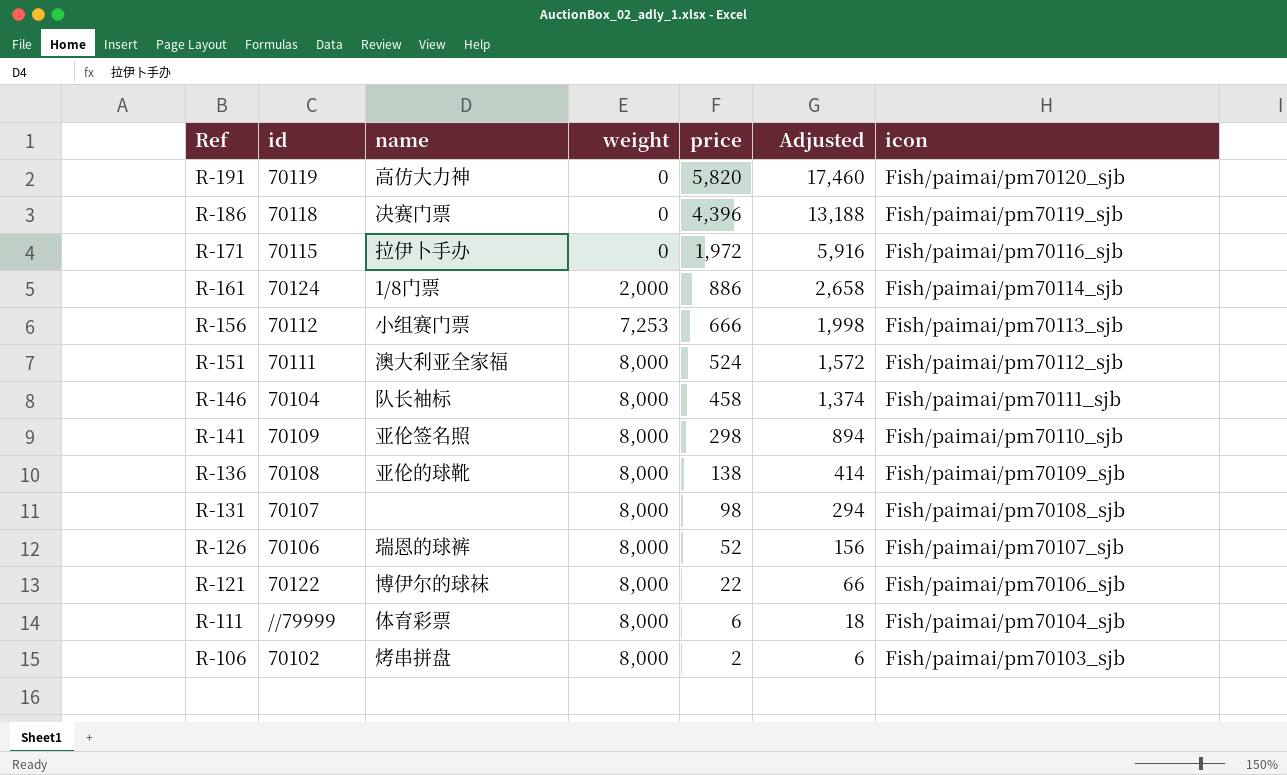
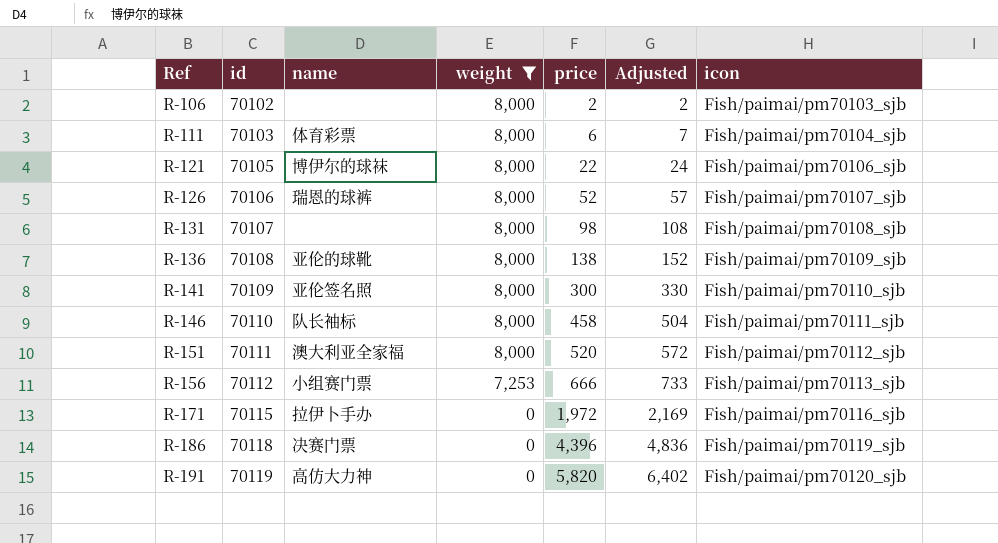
filter: none -> weight != 2,000
row order: Ref descending -> Ref ascending
column Adjusted | formula: [price] * 3 -> [price] * 1.1
R-106 | name: 烤串拼盘 -> none
R-111 | id: //79999 -> 70103
R-121 | id: 70122 -> 70105
R-141 | price: 298 -> 300
R-146 | id: 70104 -> 70110
R-151 | price: 524 -> 520

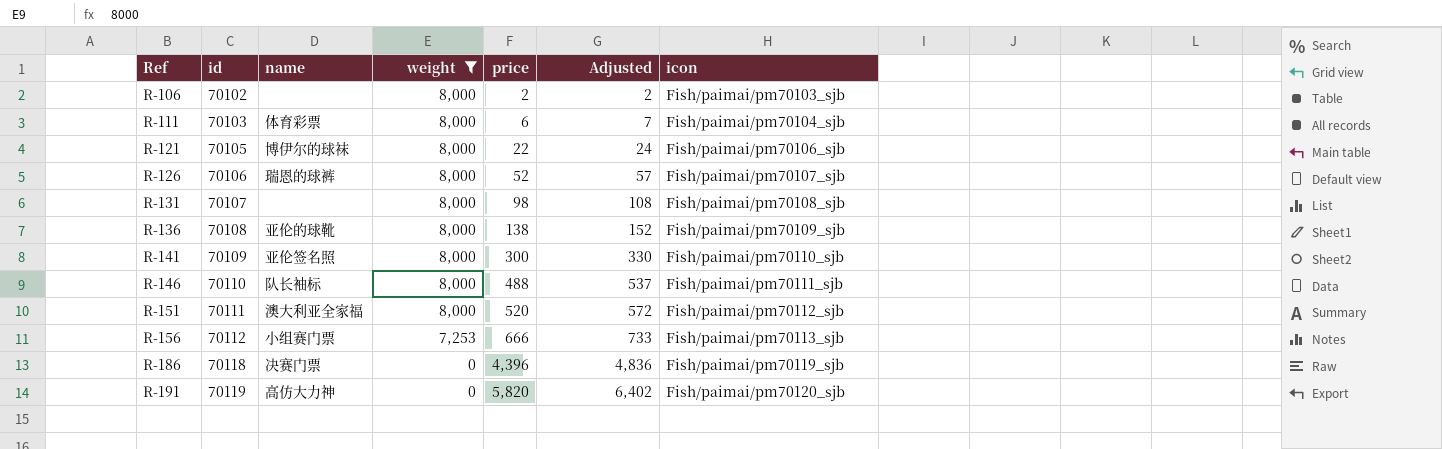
row R-171: 70115 | 拉伊卜手办 | 0 | 1,972 | 2,169 | Fish/paimai/pm70116_sjb -> none
R-146 | price: 458 -> 488
R-146 | Adjusted: 504 -> 537

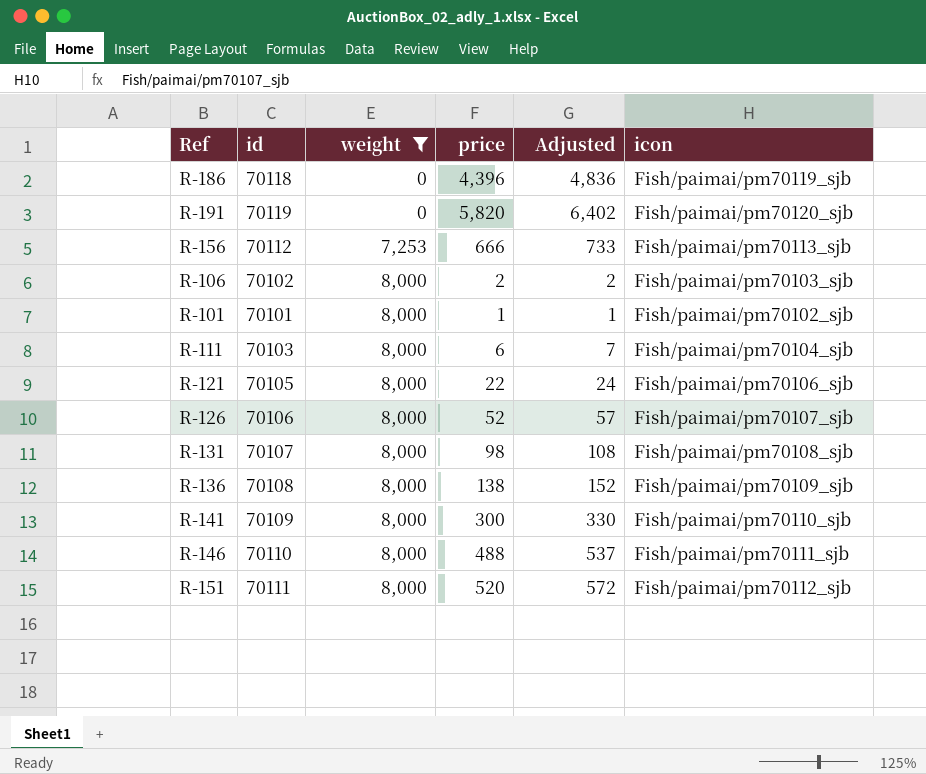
row order: Ref ascending -> weight ascending
column name | position: 3 -> none
row R-101: none -> 70101 | 8,000 | 1 | 1 | Fish/paimai/pm70102_sjb

